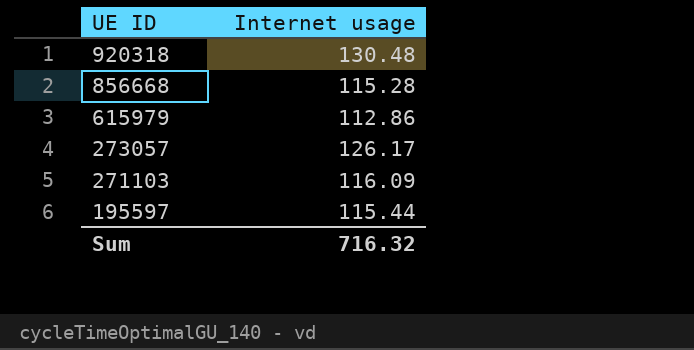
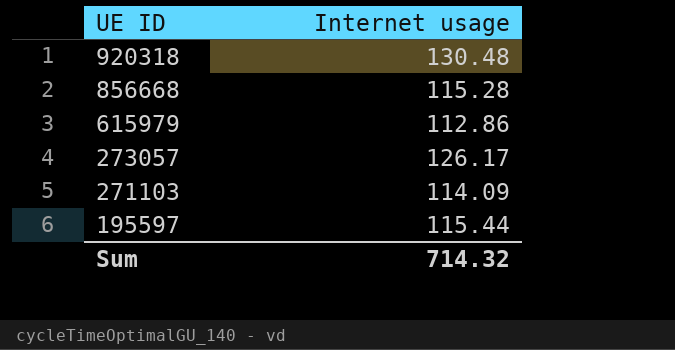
271103 | Internet usage: 116.09 -> 114.09
Sum | Internet usage: 716.32 -> 714.32

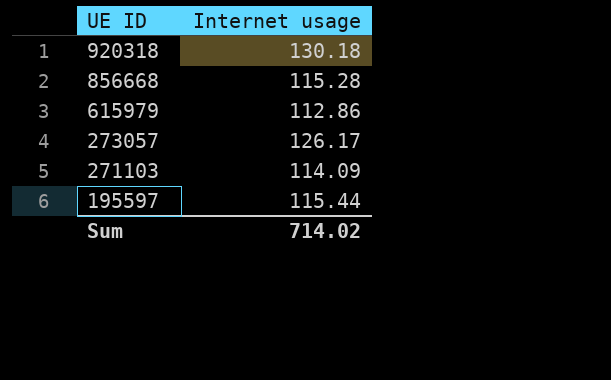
920318 | Internet usage: 130.48 -> 130.18
Sum | Internet usage: 714.32 -> 714.02

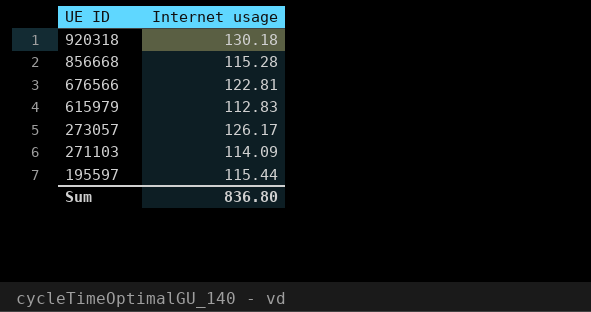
row 676566: none -> 122.81
615979 | Internet usage: 112.86 -> 112.83
Sum | Internet usage: 714.02 -> 836.80

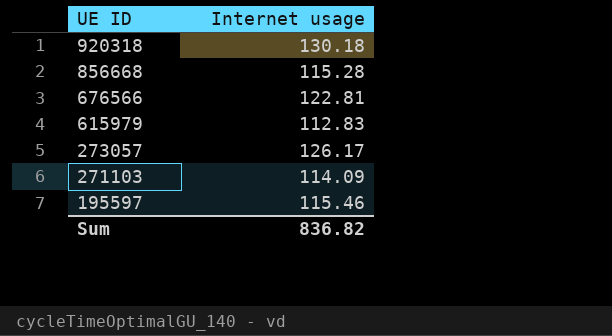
195597 | Internet usage: 115.44 -> 115.46
Sum | Internet usage: 836.80 -> 836.82

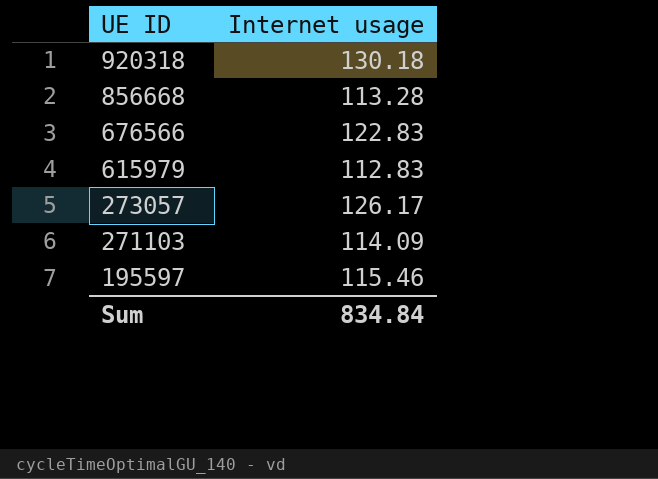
856668 | Internet usage: 115.28 -> 113.28
676566 | Internet usage: 122.81 -> 122.83
Sum | Internet usage: 836.82 -> 834.84

